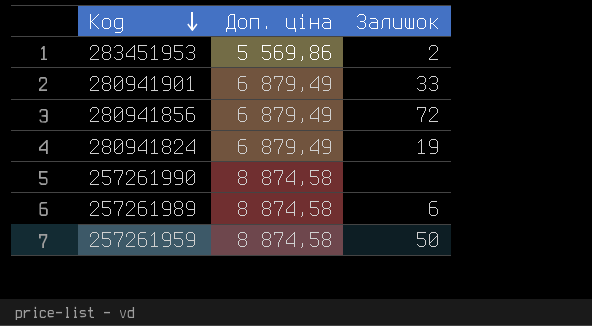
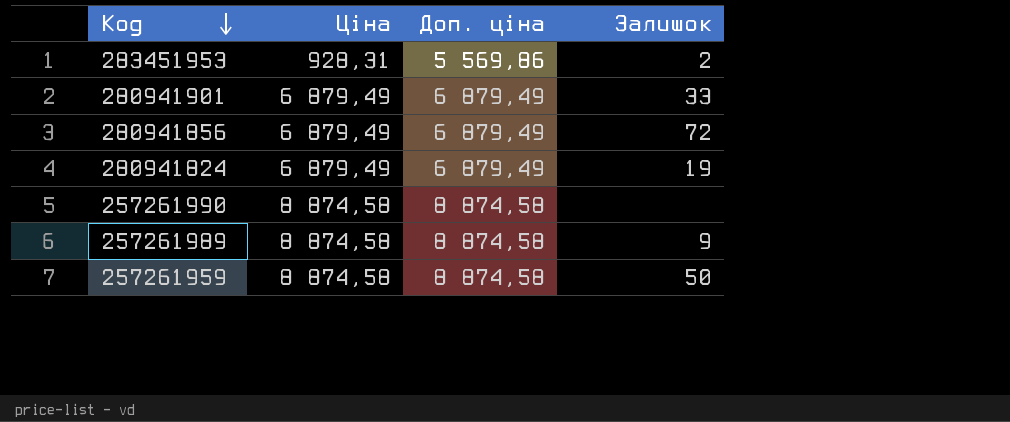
column Ціна | position: none -> 2
257261989 | Залишок: 6 -> 9

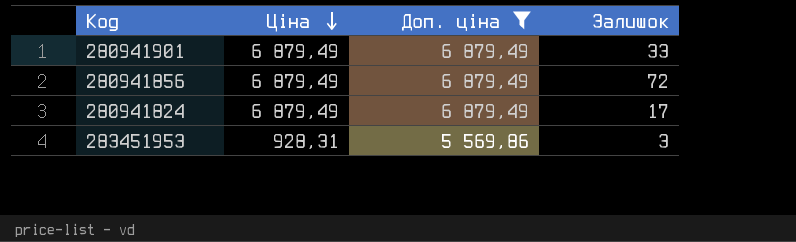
filter: none -> Доп. ціна != 8 874,58
row order: Код descending -> Ціна descending
280941824 | Залишок: 19 -> 17
283451953 | Залишок: 2 -> 3

